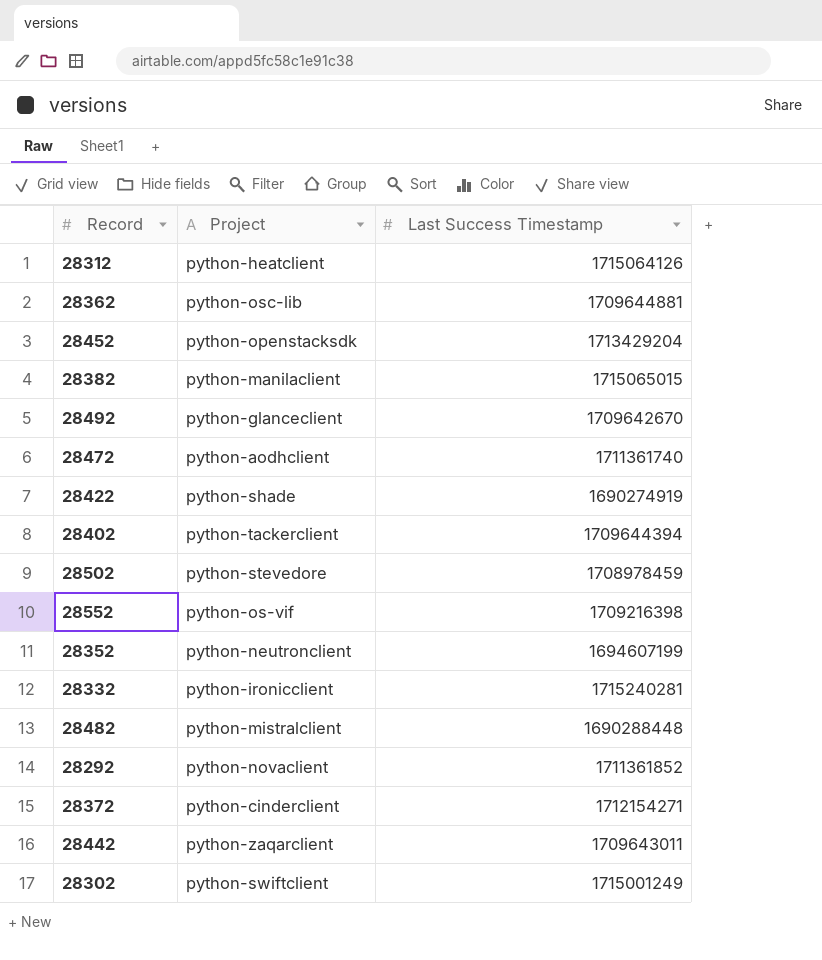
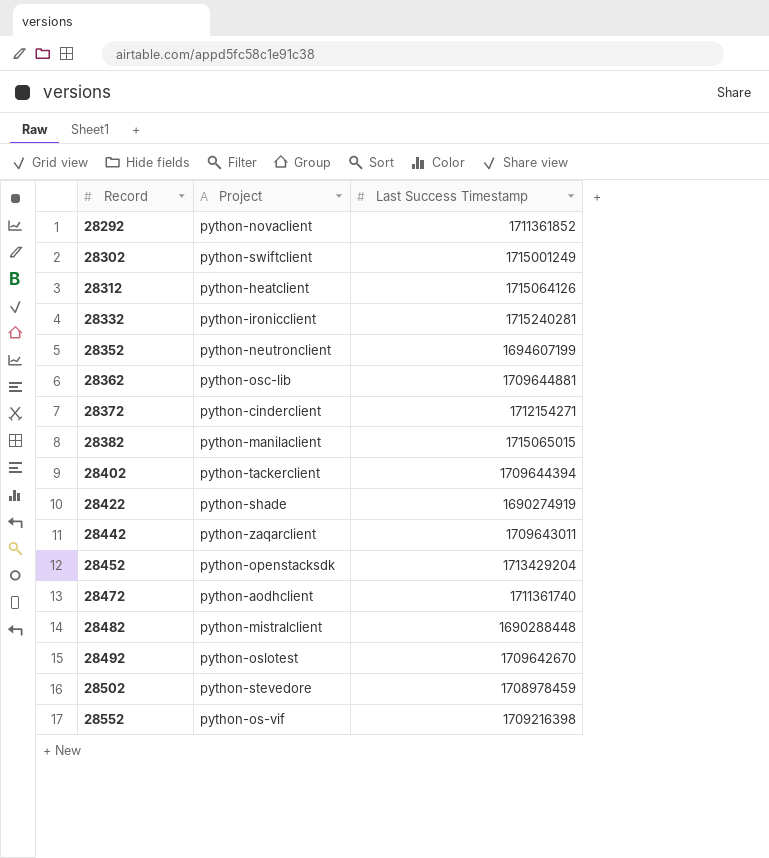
row order: none -> Record ascending
28492 | Project: python-glanceclient -> python-oslotest

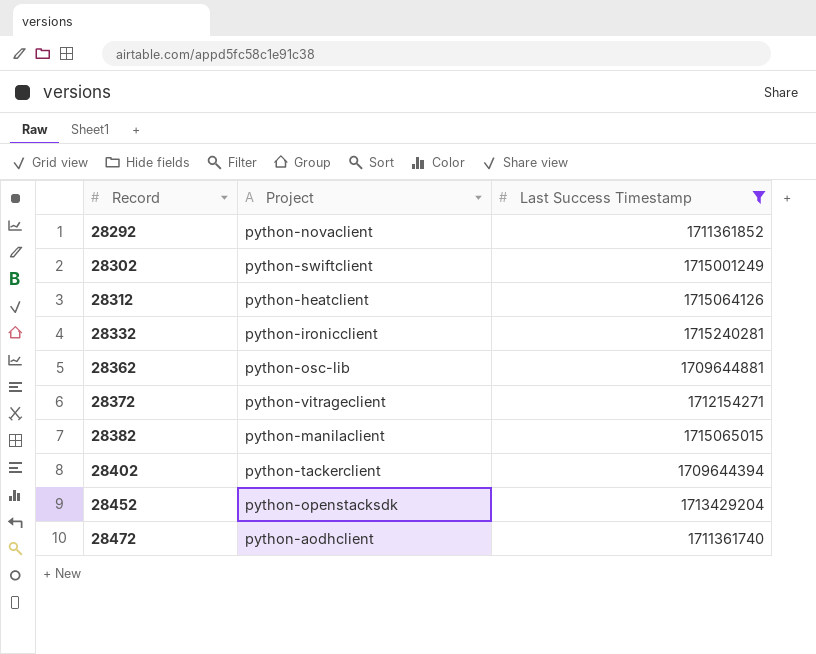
filter: none -> Last Success Timestamp >= 1709644394
28372 | Project: python-cinderclient -> python-vitrageclient

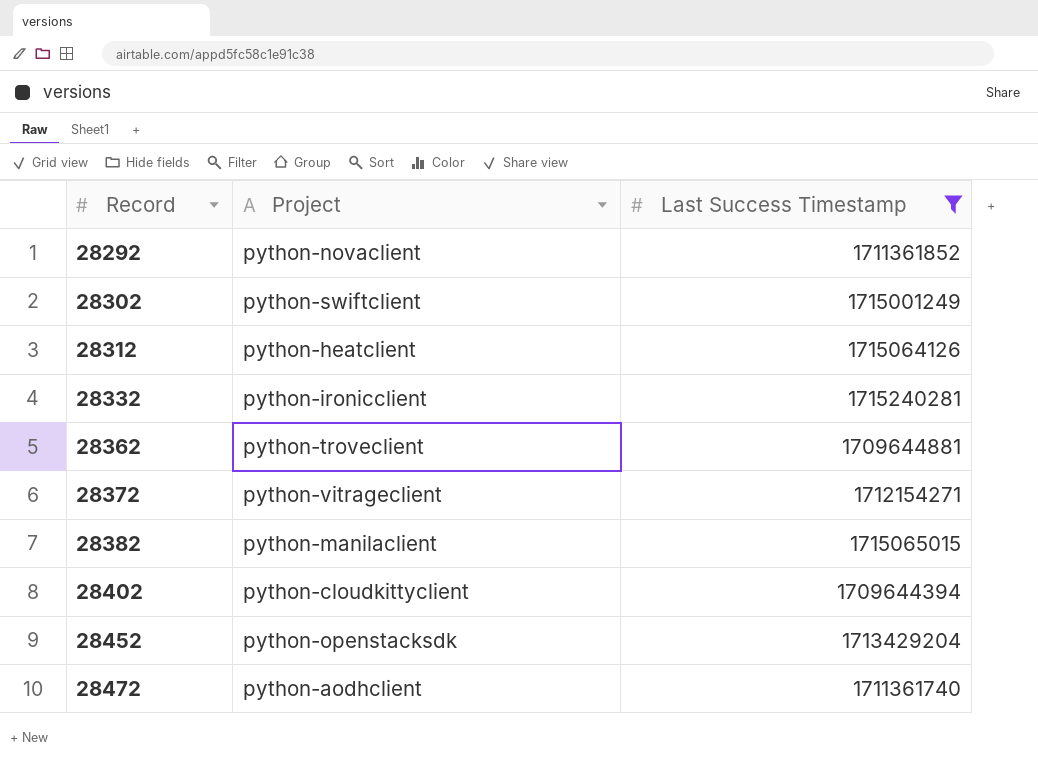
28362 | Project: python-osc-lib -> python-troveclient
28402 | Project: python-tackerclient -> python-cloudkittyclient

